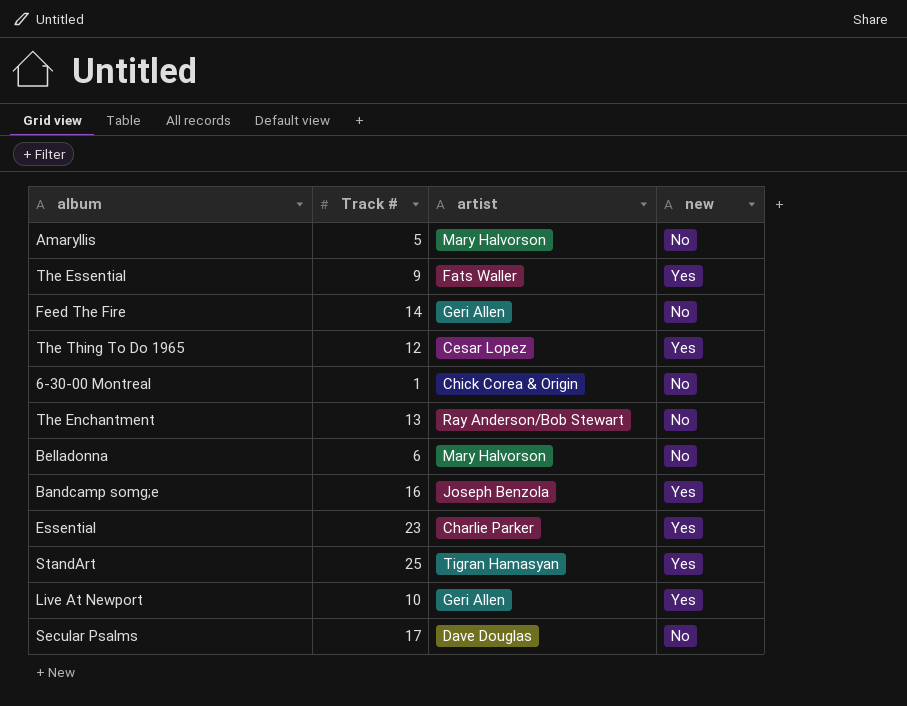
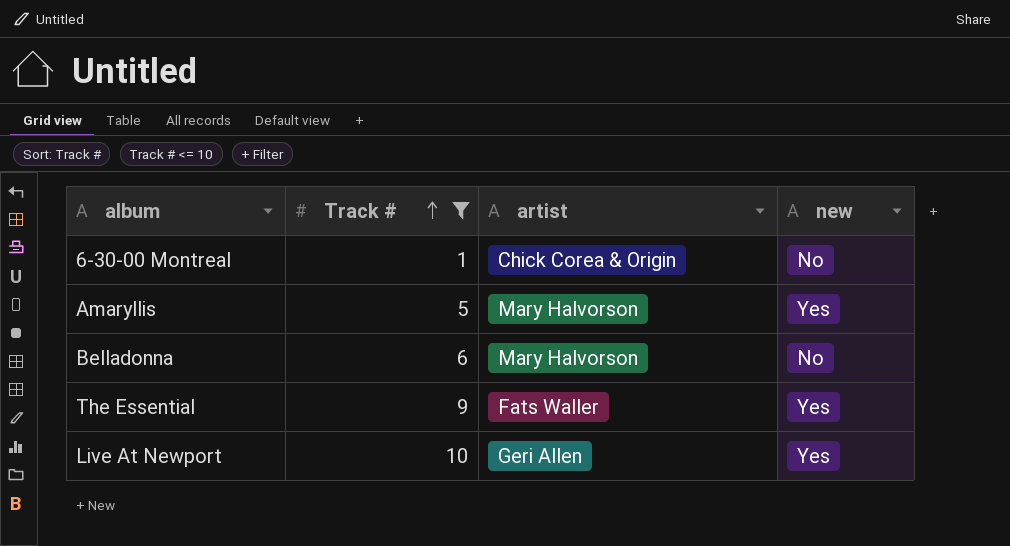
filter: none -> Track # <= 10
row order: none -> Track # ascending
Amaryllis | new: No -> Yes

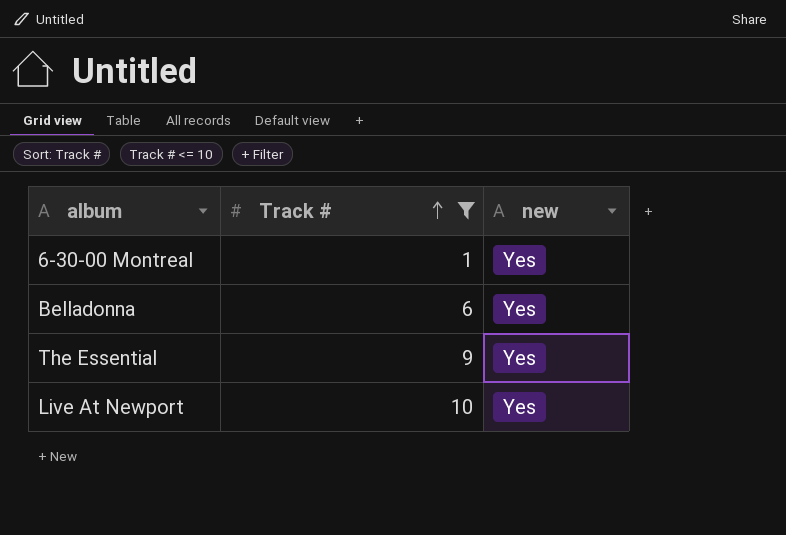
column artist | position: 3 -> none
row Amaryllis: 5 | Mary Halvorson | Yes -> none
6-30-00 Montreal | new: No -> Yes
Belladonna | new: No -> Yes

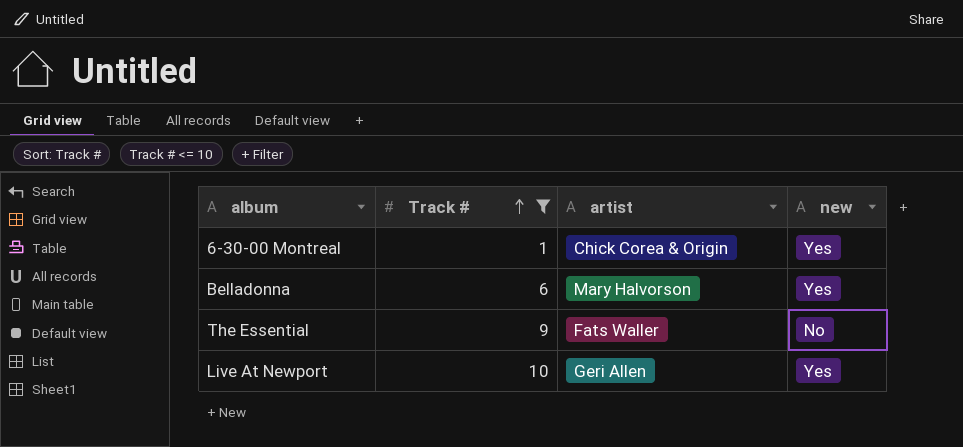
column artist | position: none -> 3
The Essential | new: Yes -> No

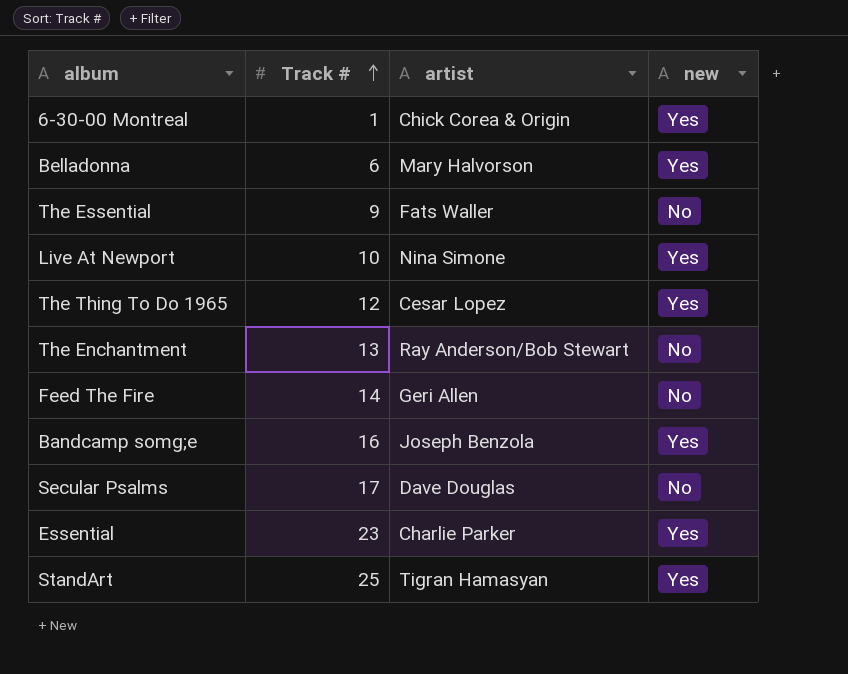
filter: Track # <= 10 -> none
Live At Newport | artist: Geri Allen -> Nina Simone

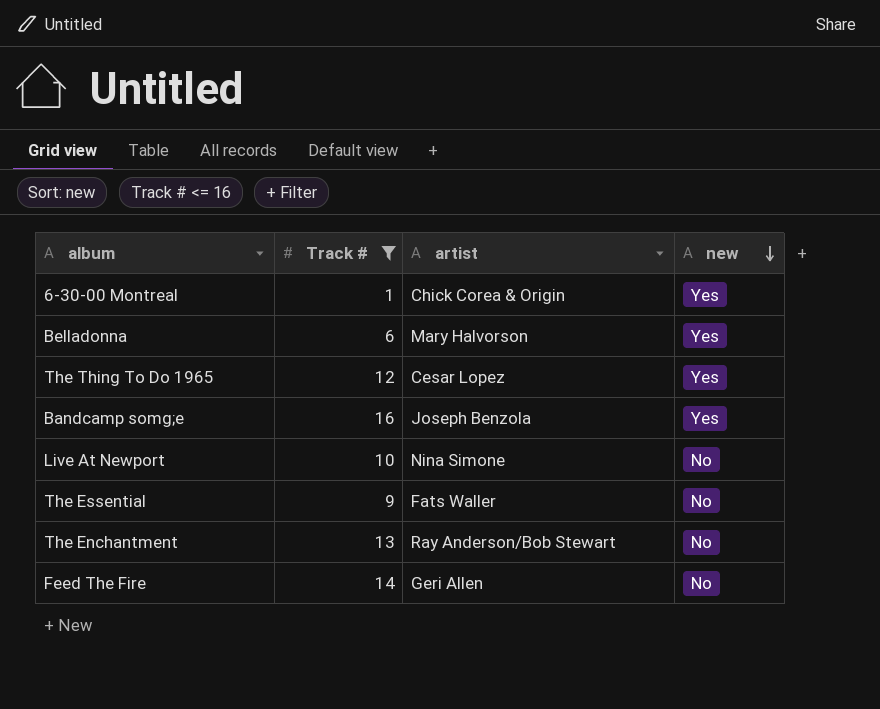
filter: none -> Track # <= 16
row order: Track # ascending -> new descending
Live At Newport | new: Yes -> No

